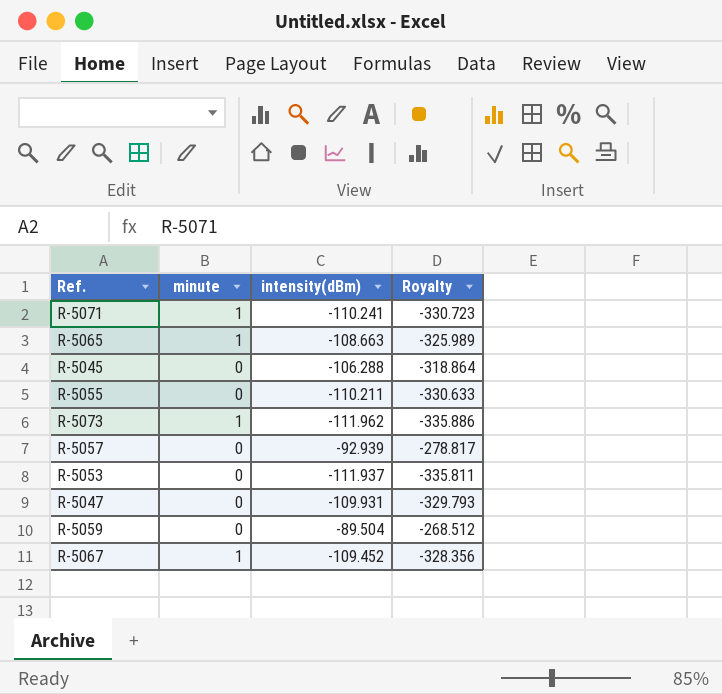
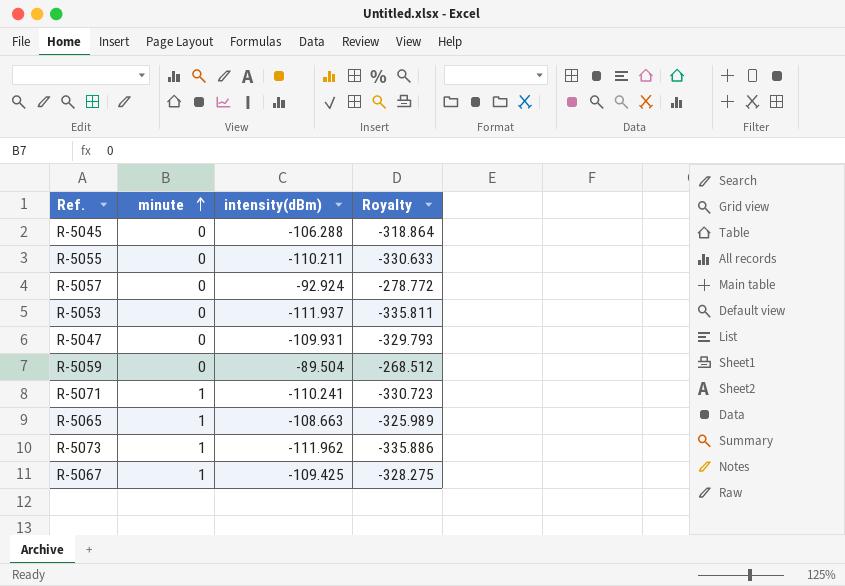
row order: none -> minute ascending
R-5057 | intensity(dBm): -92.939 -> -92.924
R-5057 | Royalty: -278.817 -> -278.772
R-5067 | intensity(dBm): -109.452 -> -109.425
R-5067 | Royalty: -328.356 -> -328.275

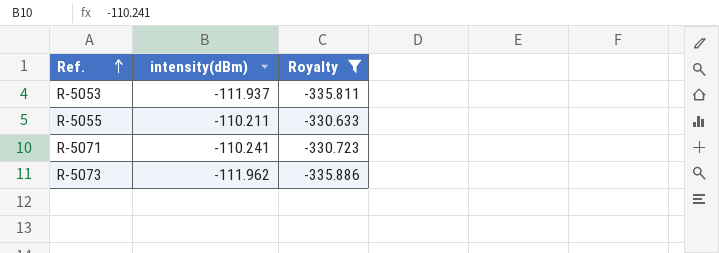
filter: none -> Royalty <= -330.633
row order: minute ascending -> Ref. ascending
column minute | position: 2 -> none

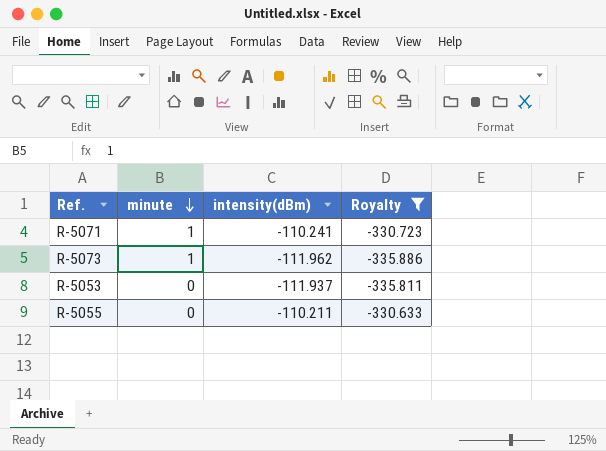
row order: Ref. ascending -> minute descending
column minute | position: none -> 2

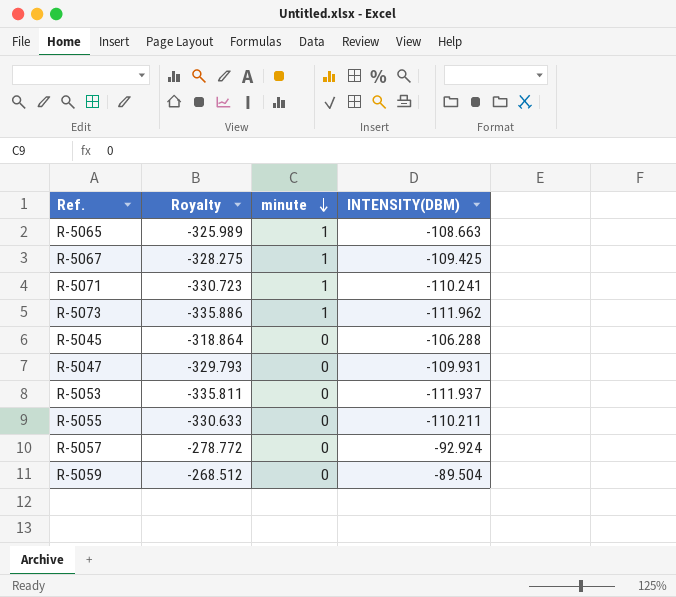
filter: Royalty <= -330.633 -> none
column Royalty | position: 4 -> 2
column name: intensity(dBm) -> INTENSITY(DBM)

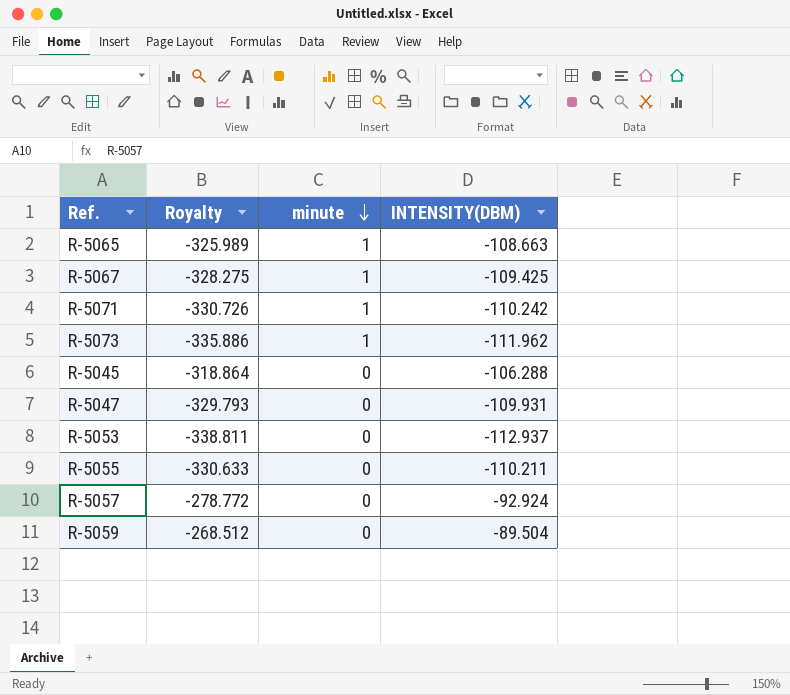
R-5071 | Royalty: -330.723 -> -330.726
R-5071 | INTENSITY(DBM): -110.241 -> -110.242
R-5053 | Royalty: -335.811 -> -338.811
R-5053 | INTENSITY(DBM): -111.937 -> -112.937

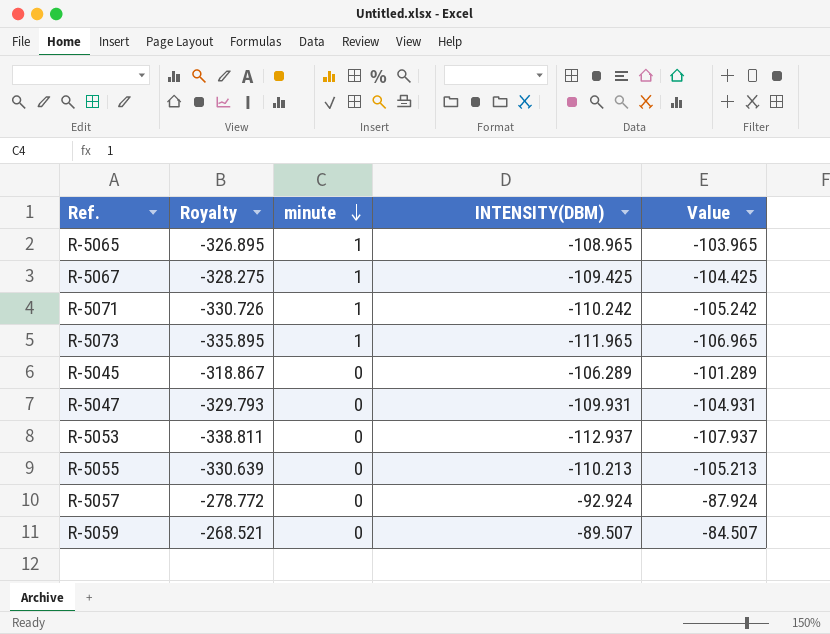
column Value | formula: none -> [INTENSITY(DBM)] + 5
R-5065 | Royalty: -325.989 -> -326.895
R-5065 | INTENSITY(DBM): -108.663 -> -108.965
R-5073 | Royalty: -335.886 -> -335.895
R-5073 | INTENSITY(DBM): -111.962 -> -111.965
R-5045 | Royalty: -318.864 -> -318.867
R-5045 | INTENSITY(DBM): -106.288 -> -106.289
R-5055 | Royalty: -330.633 -> -330.639
R-5055 | INTENSITY(DBM): -110.211 -> -110.213
R-5059 | Royalty: -268.512 -> -268.521
R-5059 | INTENSITY(DBM): -89.504 -> -89.507

